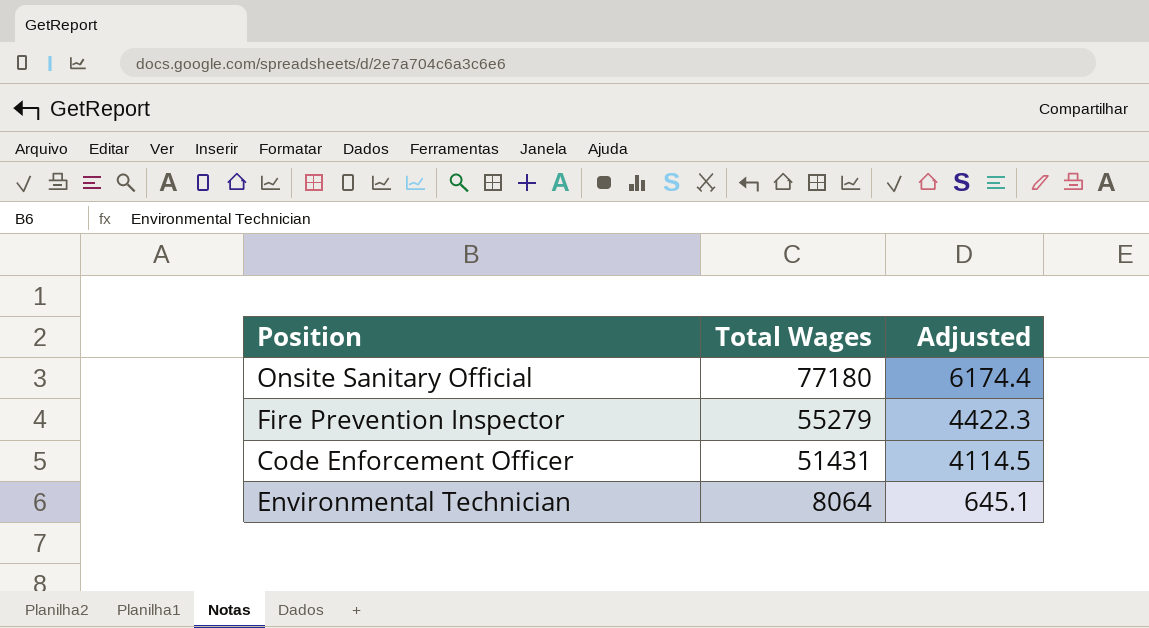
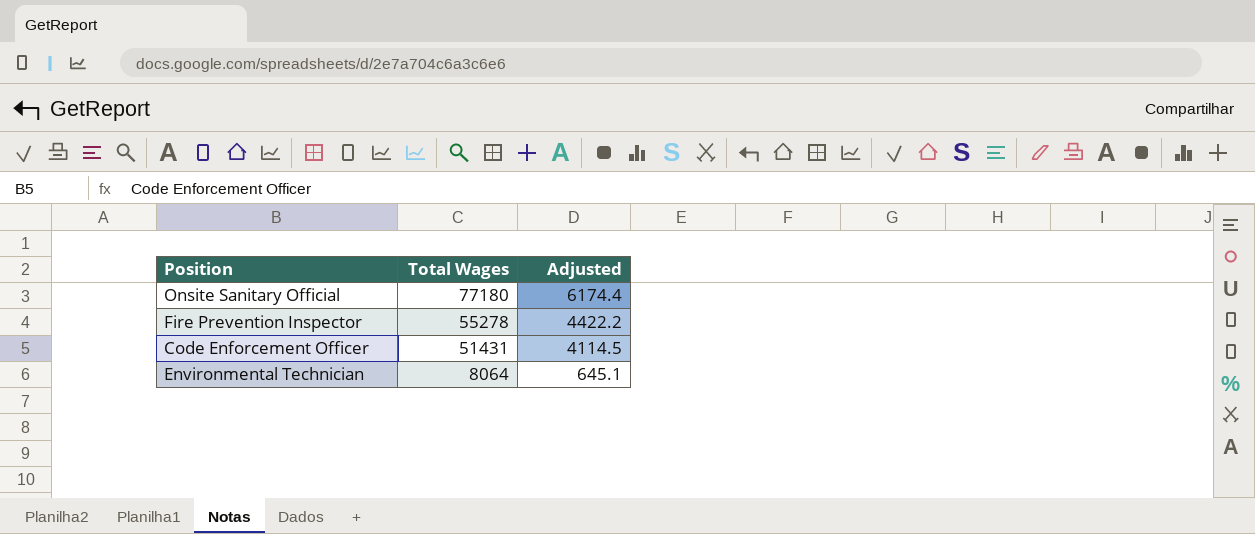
Fire Prevention Inspector | Total Wages: 55279 -> 55278
Fire Prevention Inspector | Adjusted: 4422.3 -> 4422.2

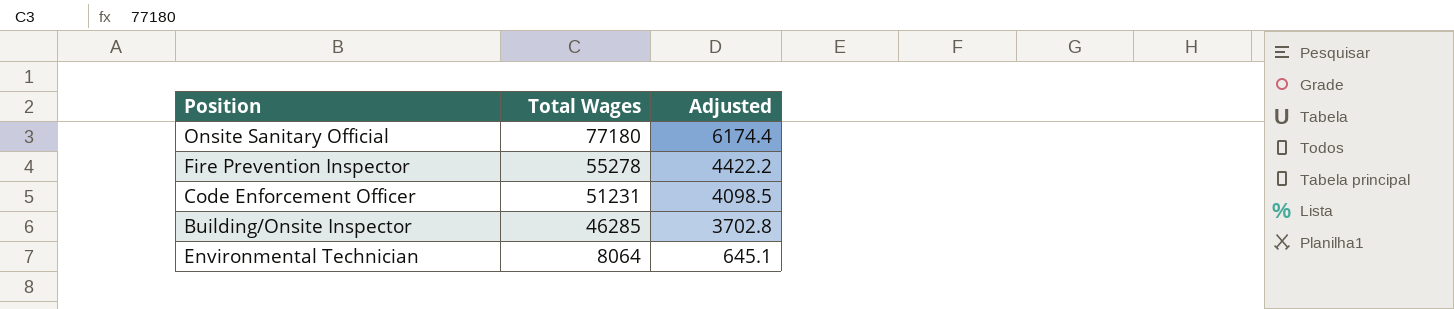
Code Enforcement Officer | Total Wages: 51431 -> 51231
Code Enforcement Officer | Adjusted: 4114.5 -> 4098.5
row Building/Onsite Inspector: none -> 46285 | 3702.8

